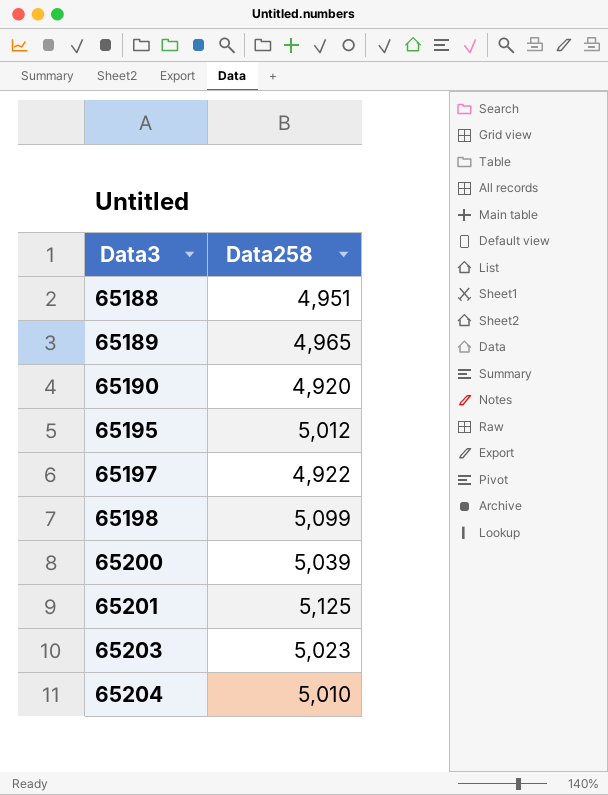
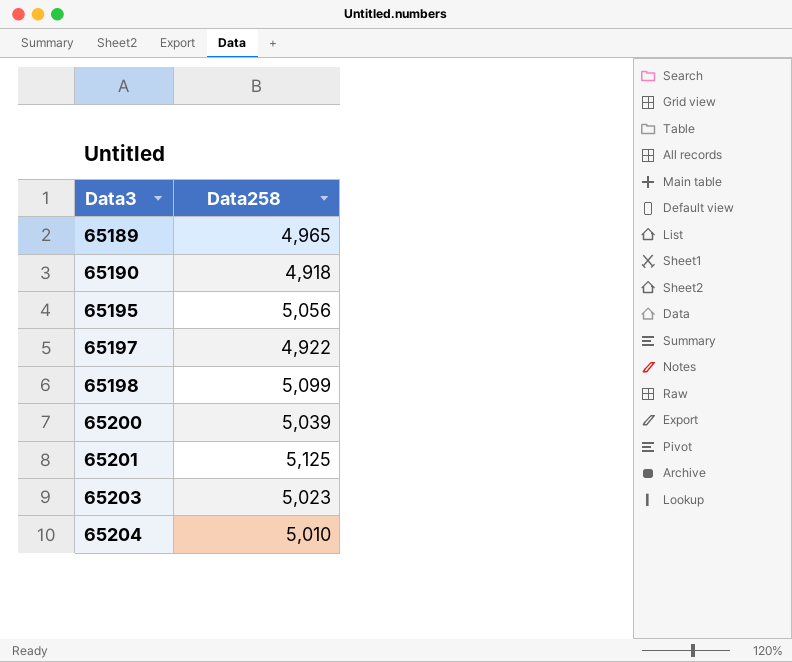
row 65188: 4,951 -> none
65190 | Data258: 4,920 -> 4,918
65195 | Data258: 5,012 -> 5,056

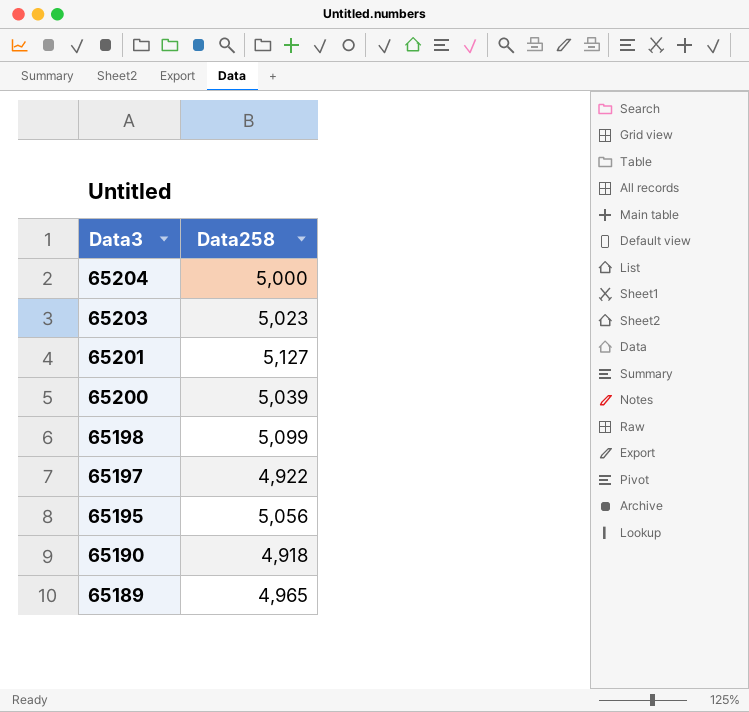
row order: Data3 ascending -> Data3 descending
65204 | Data258: 5,010 -> 5,000
65201 | Data258: 5,125 -> 5,127

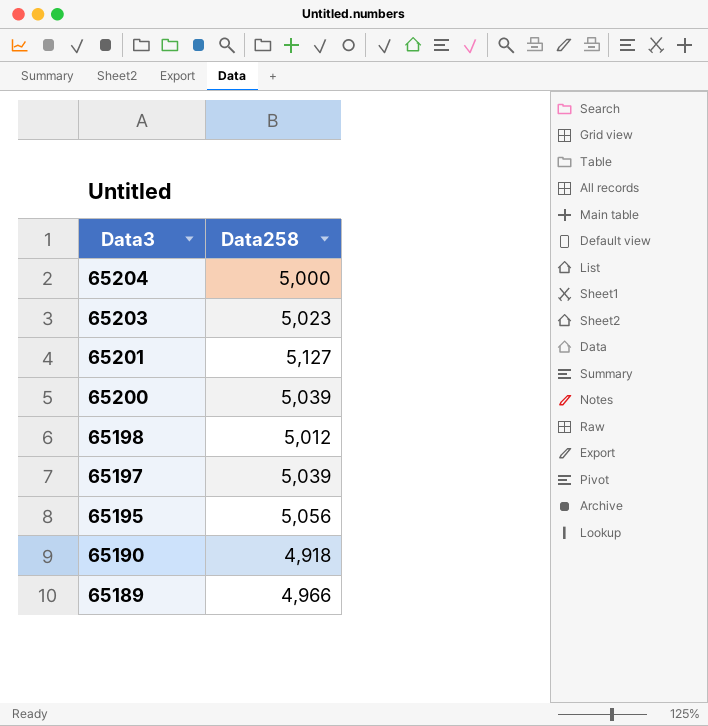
65198 | Data258: 5,099 -> 5,012
65197 | Data258: 4,922 -> 5,039
65189 | Data258: 4,965 -> 4,966

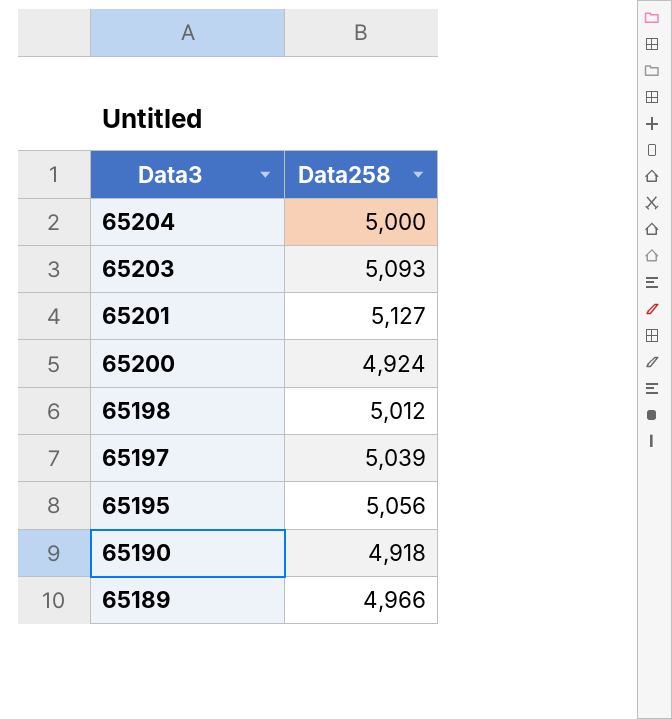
65203 | Data258: 5,023 -> 5,093
65200 | Data258: 5,039 -> 4,924

